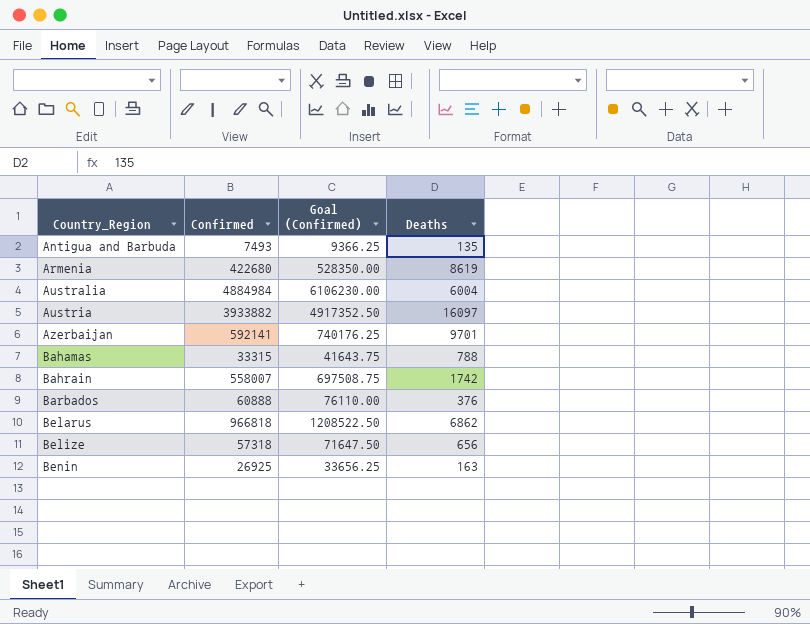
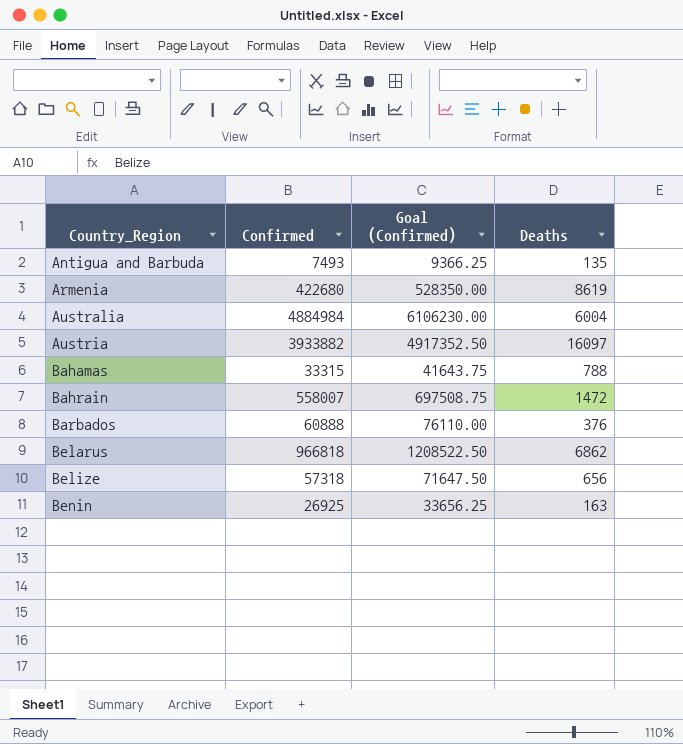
row Azerbaijan: 592141 | 740176.25 | 9701 -> none
Bahrain | Deaths: 1742 -> 1472

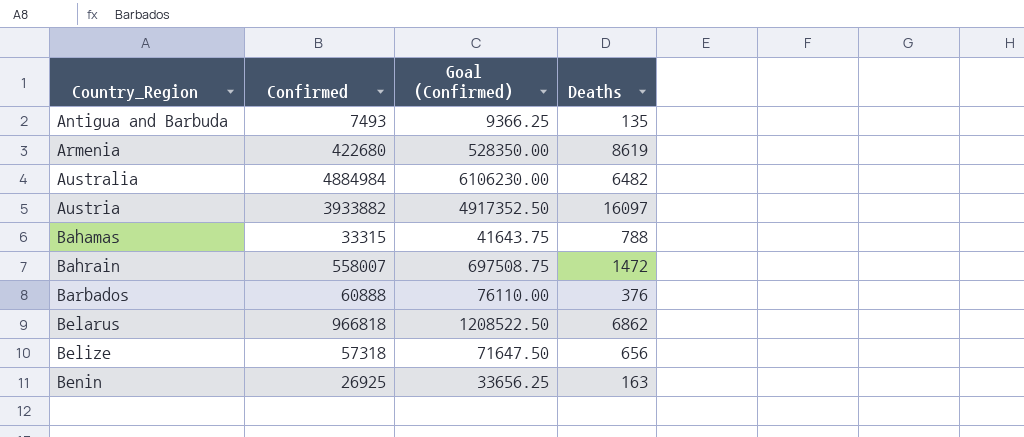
Australia | Deaths: 6004 -> 6482

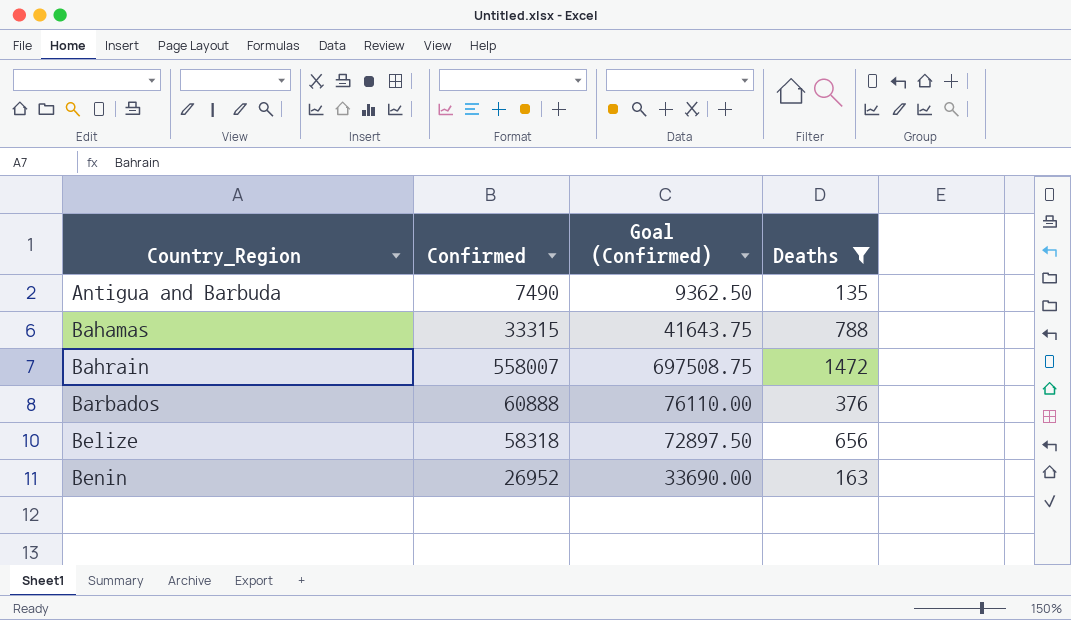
filter: none -> Deaths <= 1472
Antigua and Barbuda | Confirmed: 7493 -> 7490
Antigua and Barbuda | Goal (Confirmed): 9366.25 -> 9362.50
Belize | Confirmed: 57318 -> 58318
Belize | Goal (Confirmed): 71647.50 -> 72897.50
Benin | Confirmed: 26925 -> 26952
Benin | Goal (Confirmed): 33656.25 -> 33690.00

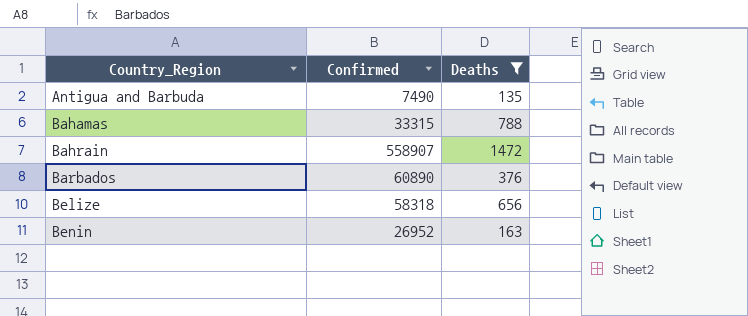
column Goal (Confirmed) | formula: [Confirmed] * 1.25 -> none
Bahrain | Confirmed: 558007 -> 558907
Barbados | Confirmed: 60888 -> 60890

